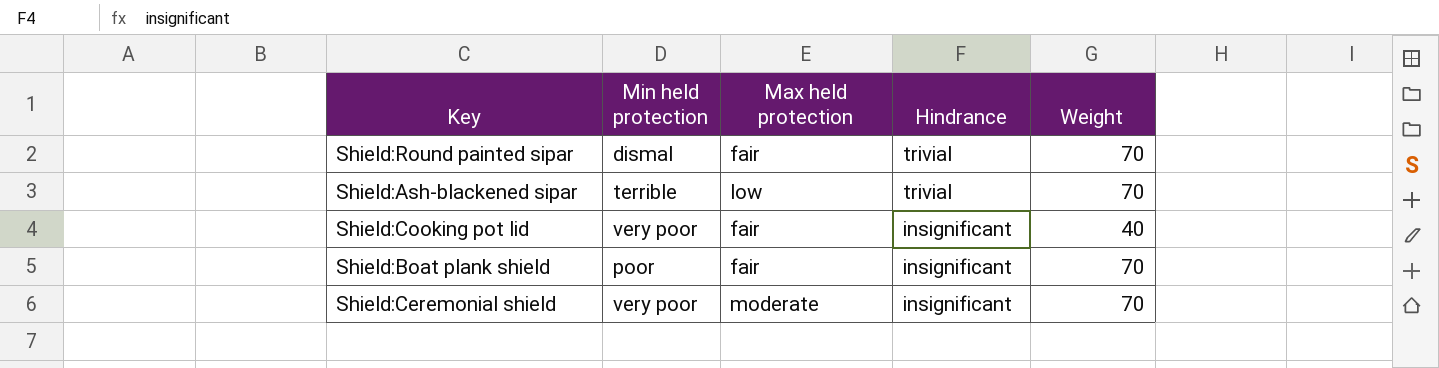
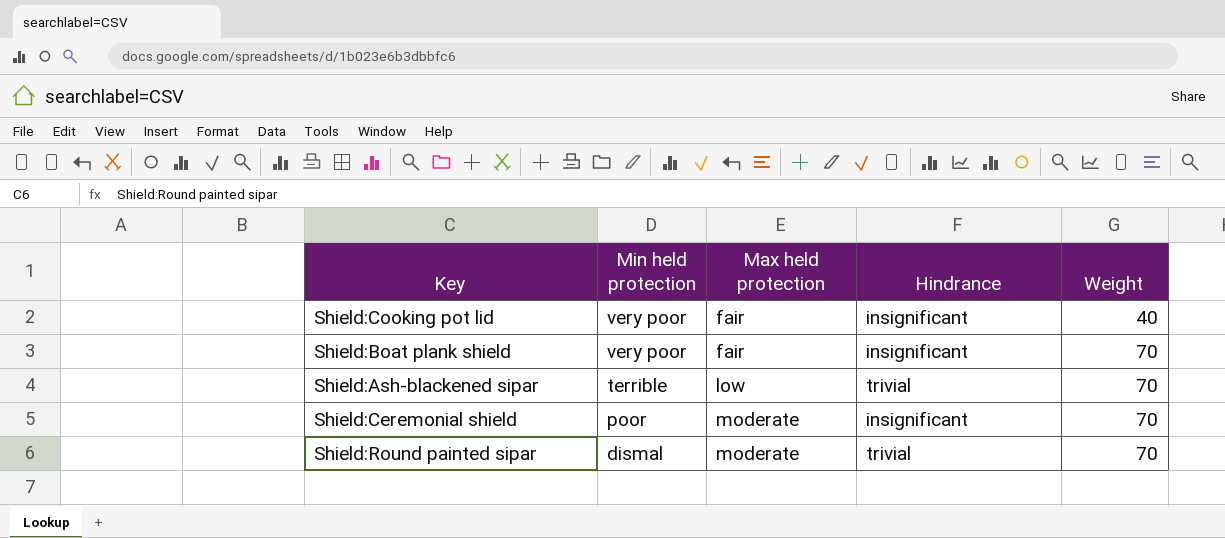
row order: Hindrance descending -> Min held protection descending
Shield:Boat plank shield | Min held protection: poor -> very poor
Shield:Ceremonial shield | Min held protection: very poor -> poor
Shield:Round painted sipar | Max held protection: fair -> moderate

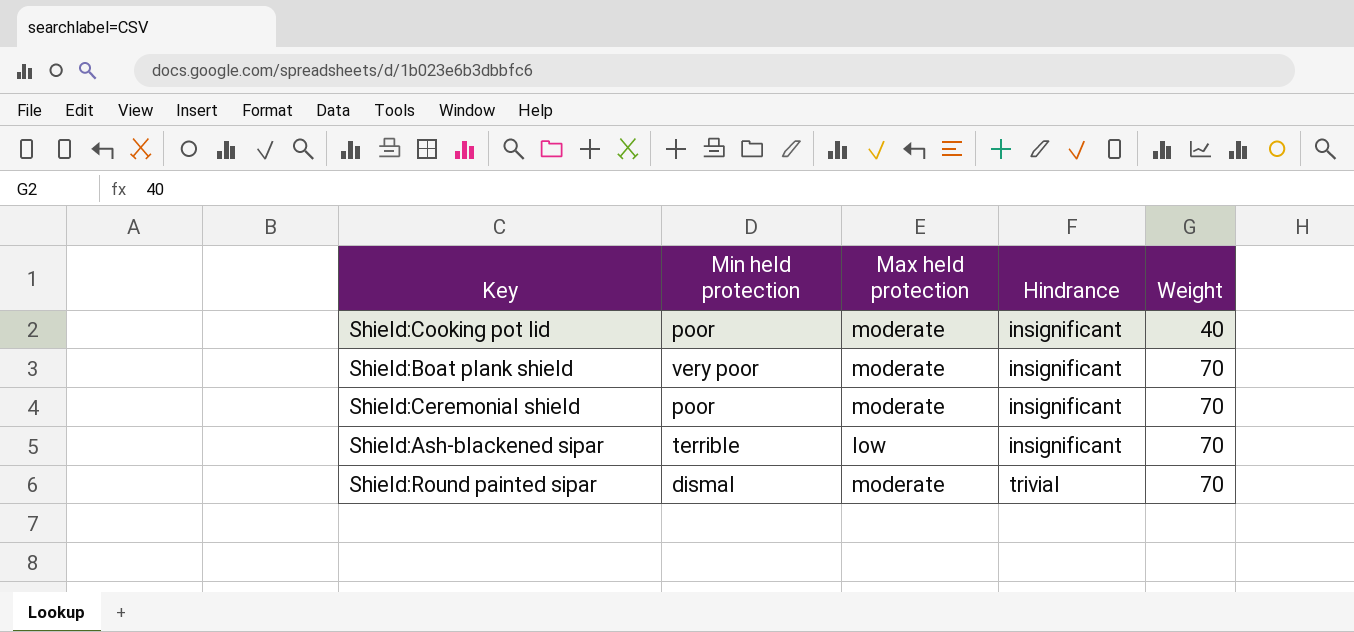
row order: Min held protection descending -> Hindrance ascending
Shield:Cooking pot lid | Min held protection: very poor -> poor
Shield:Cooking pot lid | Max held protection: fair -> moderate
Shield:Boat plank shield | Max held protection: fair -> moderate
Shield:Ash-blackened sipar | Hindrance: trivial -> insignificant

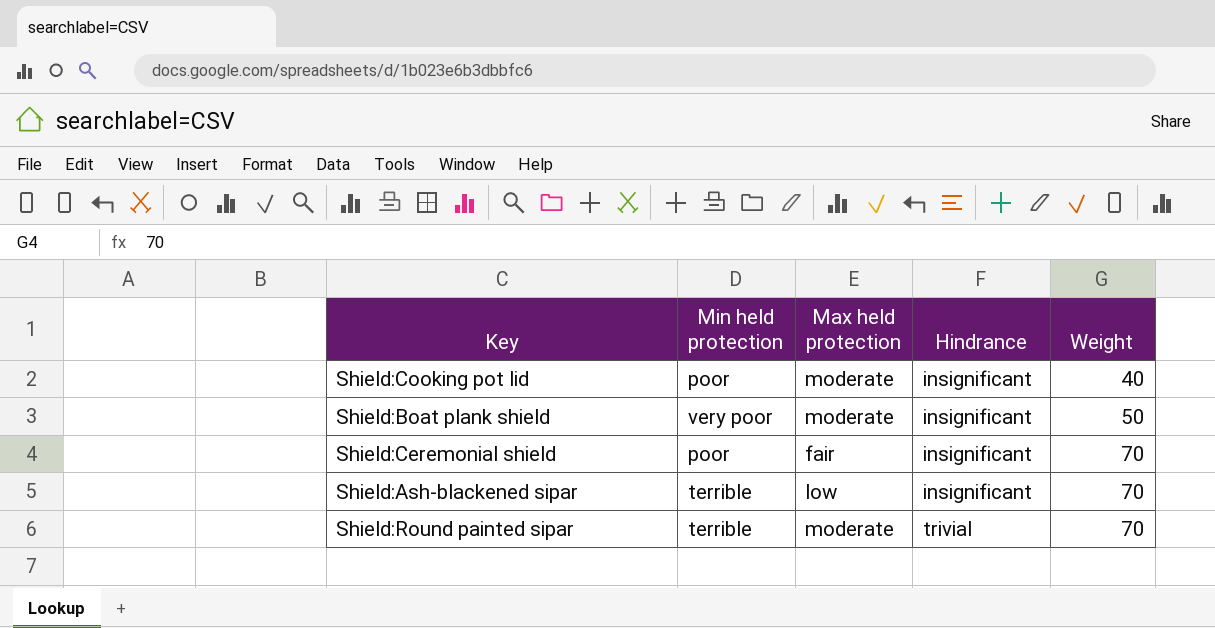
Shield:Boat plank shield | Weight: 70 -> 50
Shield:Ceremonial shield | Max held protection: moderate -> fair
Shield:Round painted sipar | Min held protection: dismal -> terrible

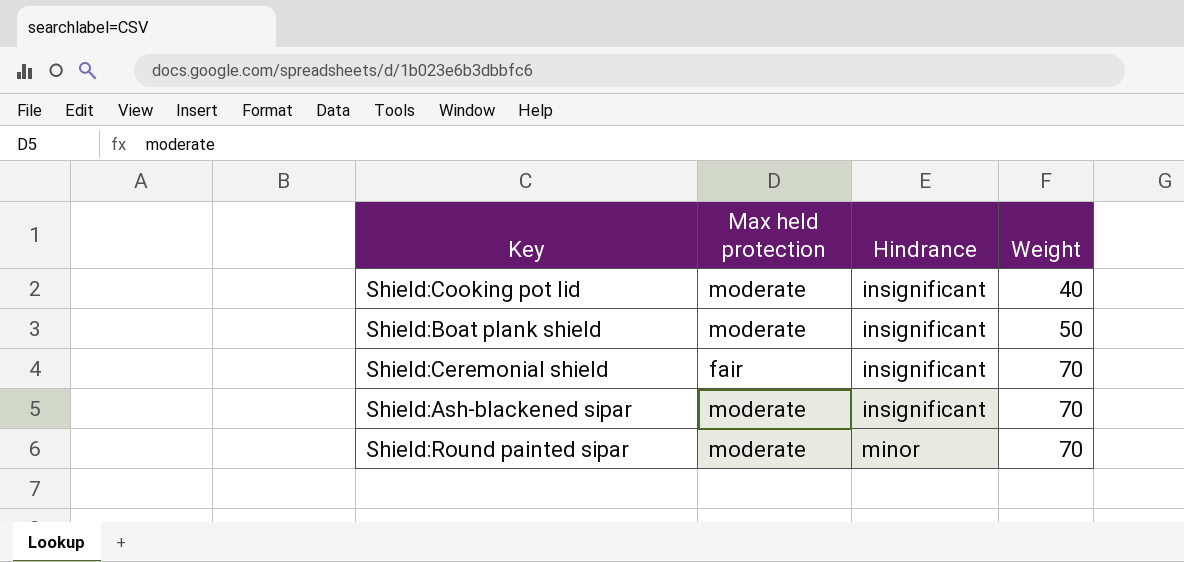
column Min held protection | position: 2 -> none
Shield:Ash-blackened sipar | Max held protection: low -> moderate
Shield:Round painted sipar | Hindrance: trivial -> minor

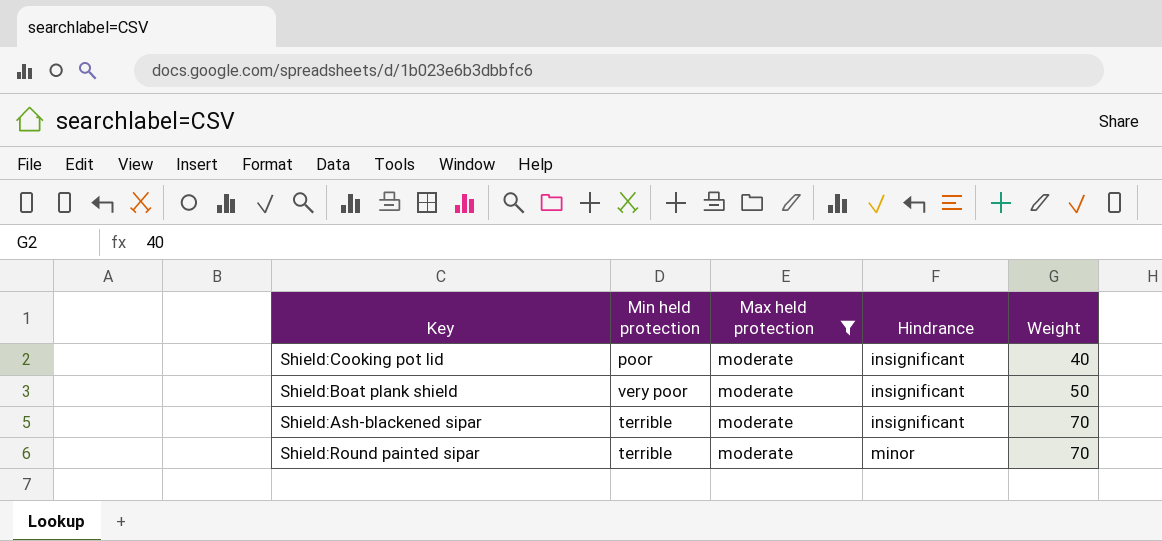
filter: none -> Max held protection = moderate
column Min held protection | position: none -> 2

